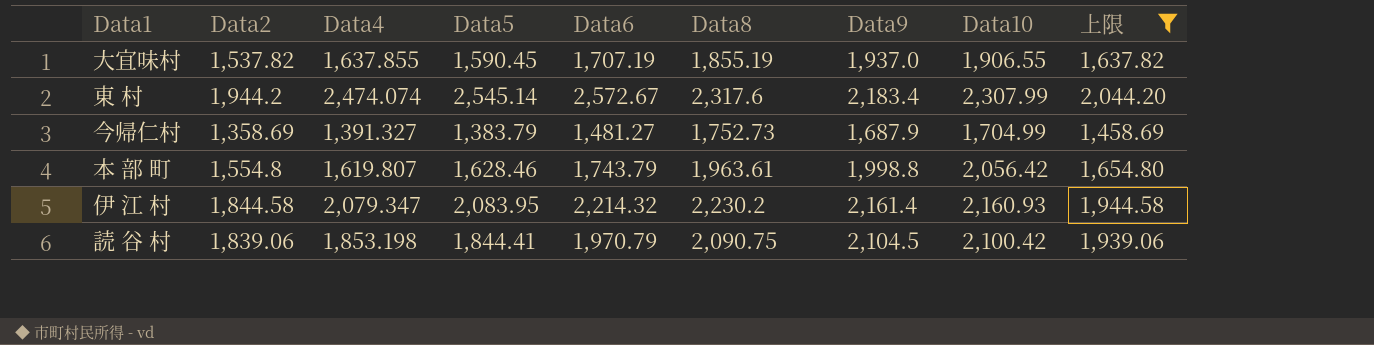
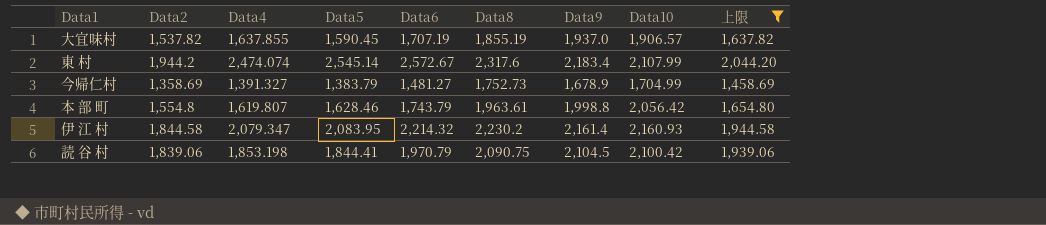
大宜味村 | Data10: 1,906.55 -> 1,906.57
東 村 | Data10: 2,307.99 -> 2,107.99
今帰仁村 | Data9: 1,687.9 -> 1,678.9

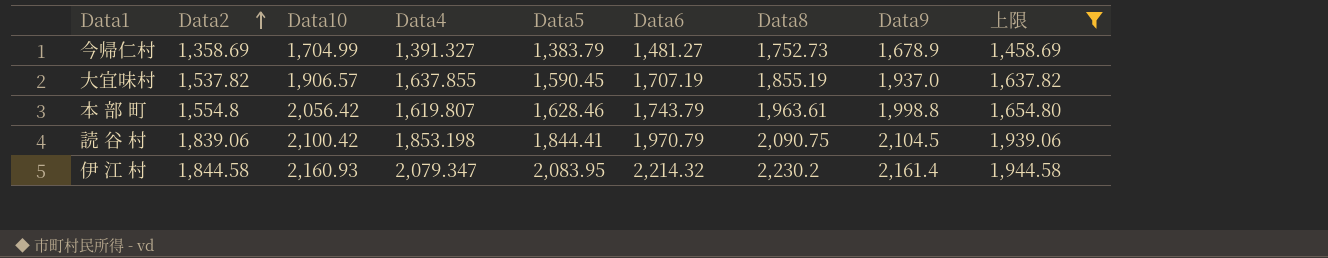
row order: none -> Data2 ascending
column Data10 | position: 8 -> 3
row 東 村: 1,944.2 | 2,474.074 | 2,545.14 | 2,572.67 | 2,317.6 | 2,183.4 | 2,107.99 | 2,044.20 -> none

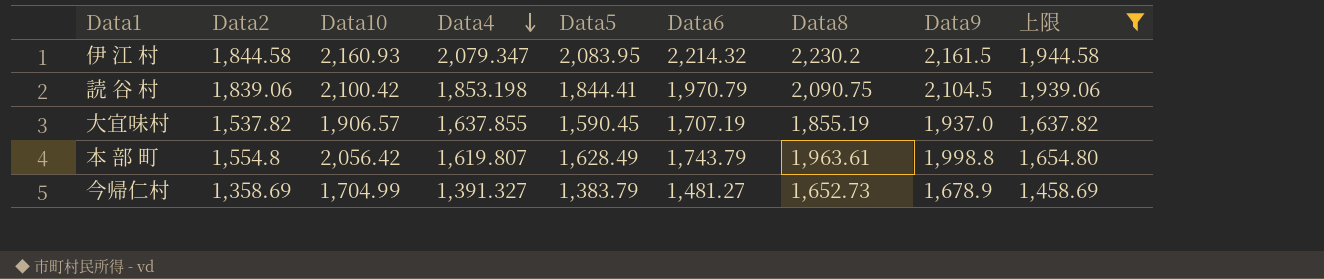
row order: Data2 ascending -> Data4 descending
伊 江 村 | Data9: 2,161.4 -> 2,161.5
本 部 町 | Data5: 1,628.46 -> 1,628.49
今帰仁村 | Data8: 1,752.73 -> 1,652.73

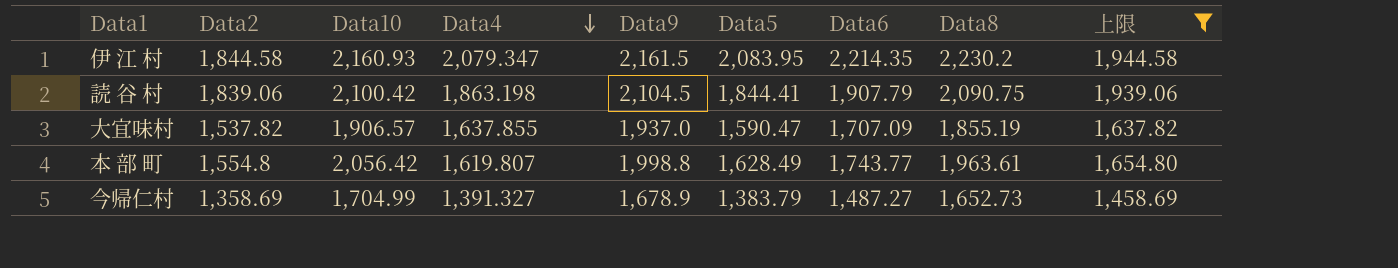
column Data9 | position: 8 -> 5
伊 江 村 | Data6: 2,214.32 -> 2,214.35
読 谷 村 | Data4: 1,853.198 -> 1,863.198
読 谷 村 | Data6: 1,970.79 -> 1,907.79
大宜味村 | Data5: 1,590.45 -> 1,590.47
大宜味村 | Data6: 1,707.19 -> 1,707.09
本 部 町 | Data6: 1,743.79 -> 1,743.77
今帰仁村 | Data6: 1,481.27 -> 1,487.27

